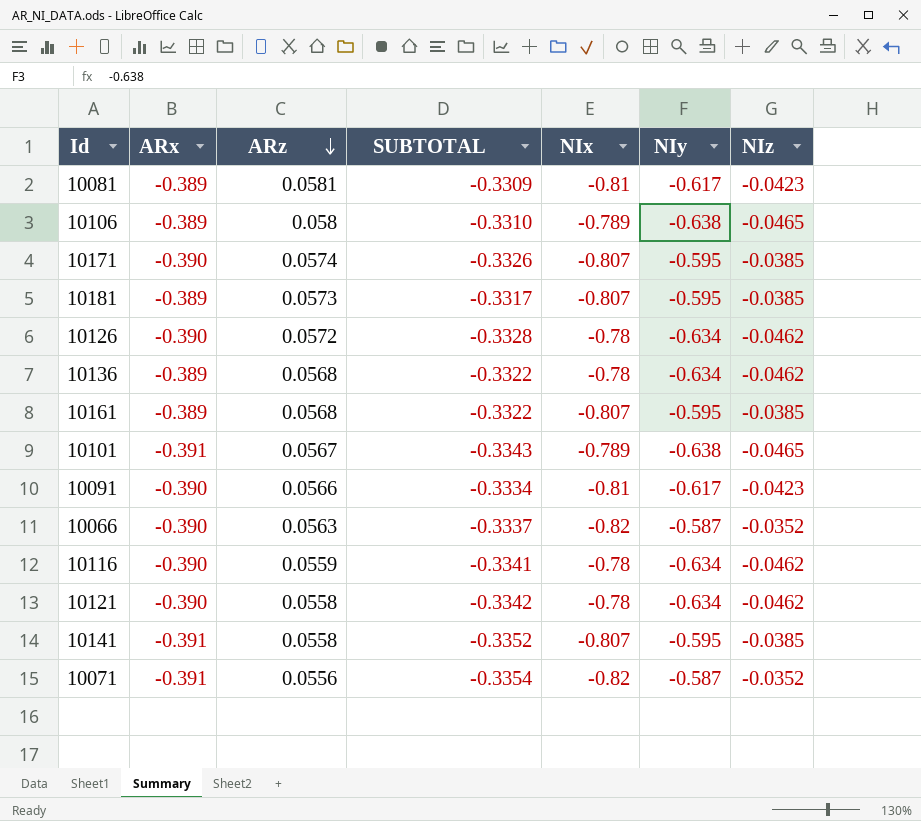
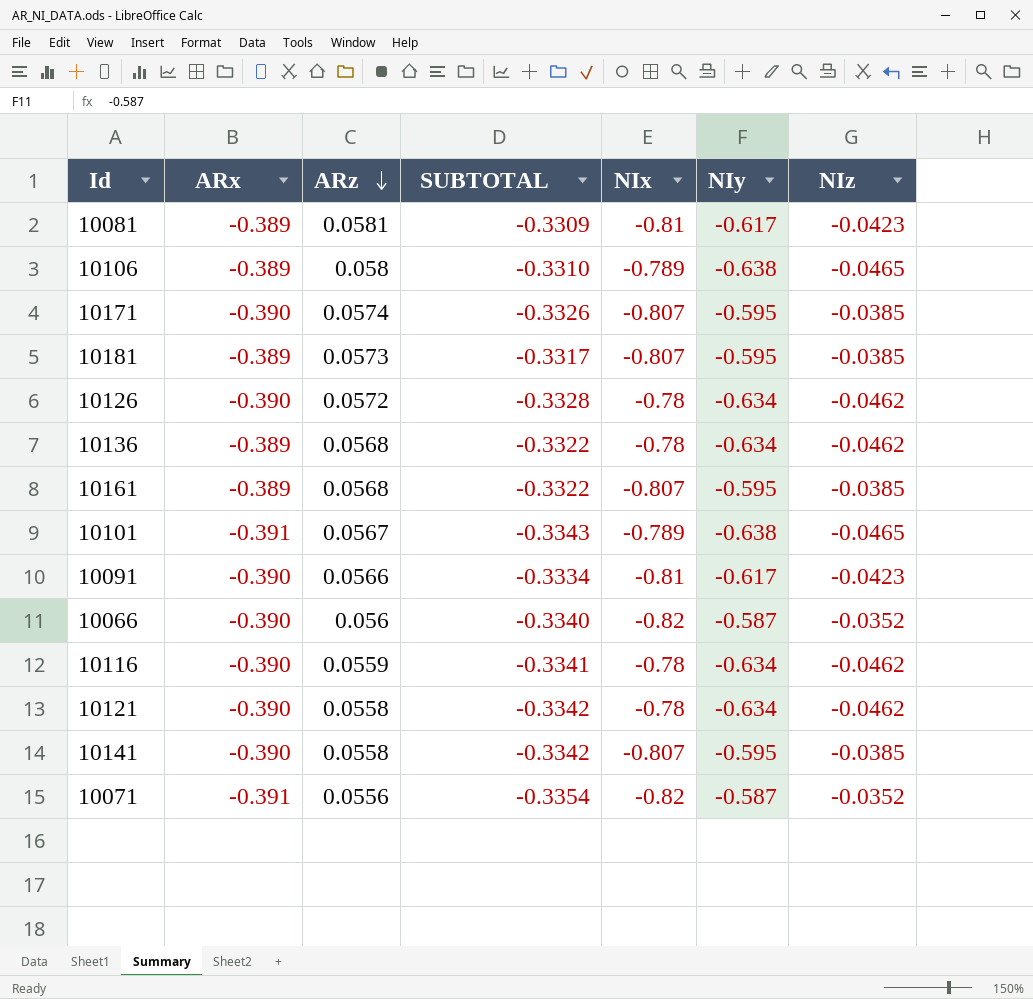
10066 | ARz: 0.0563 -> 0.056
10066 | SUBTOTAL: -0.3337 -> -0.3340
10141 | ARx: -0.391 -> -0.390
10141 | SUBTOTAL: -0.3352 -> -0.3342

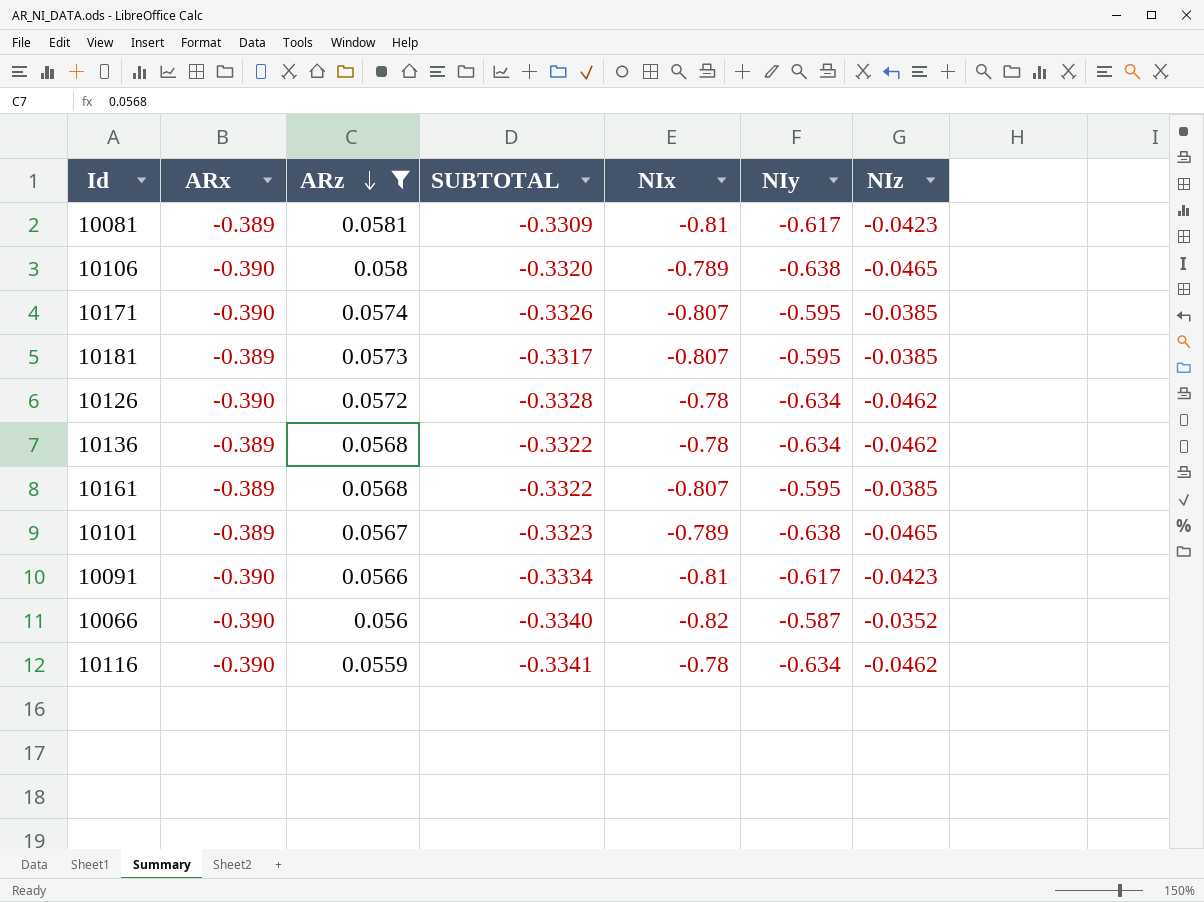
filter: none -> ARz >= 0.0559
10106 | ARx: -0.389 -> -0.390
10106 | SUBTOTAL: -0.3310 -> -0.3320
10101 | ARx: -0.391 -> -0.389
10101 | SUBTOTAL: -0.3343 -> -0.3323

